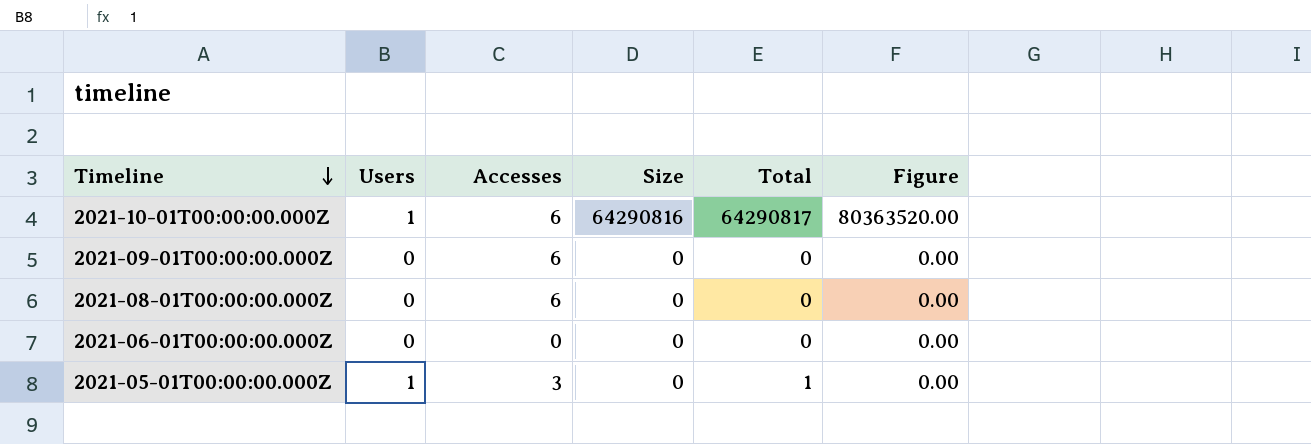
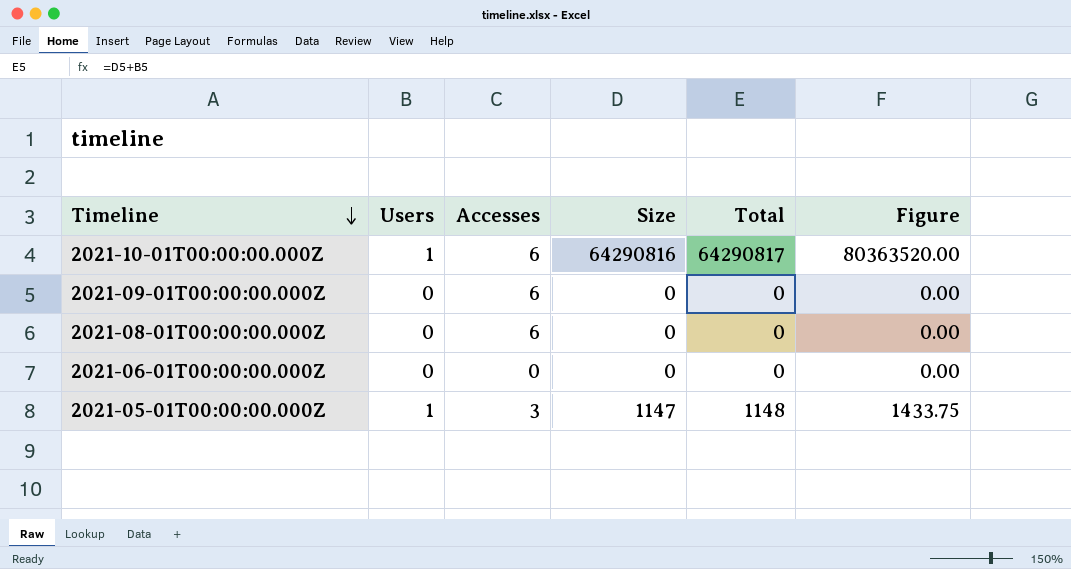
2021-05-01T00:00:00.000Z | Size: 0 -> 1147
2021-05-01T00:00:00.000Z | Total: 1 -> 1148
2021-05-01T00:00:00.000Z | Figure: 0.00 -> 1433.75

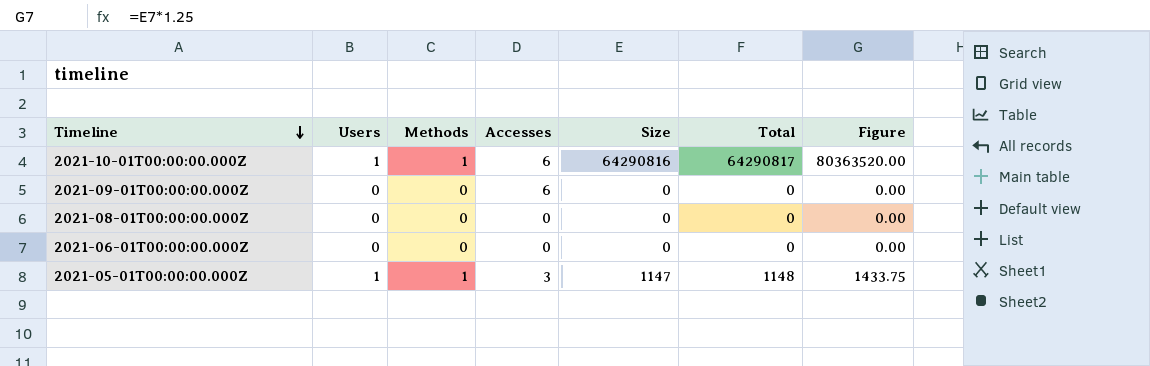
column Methods | position: none -> 3
2021-08-01T00:00:00.000Z | Accesses: 6 -> 0

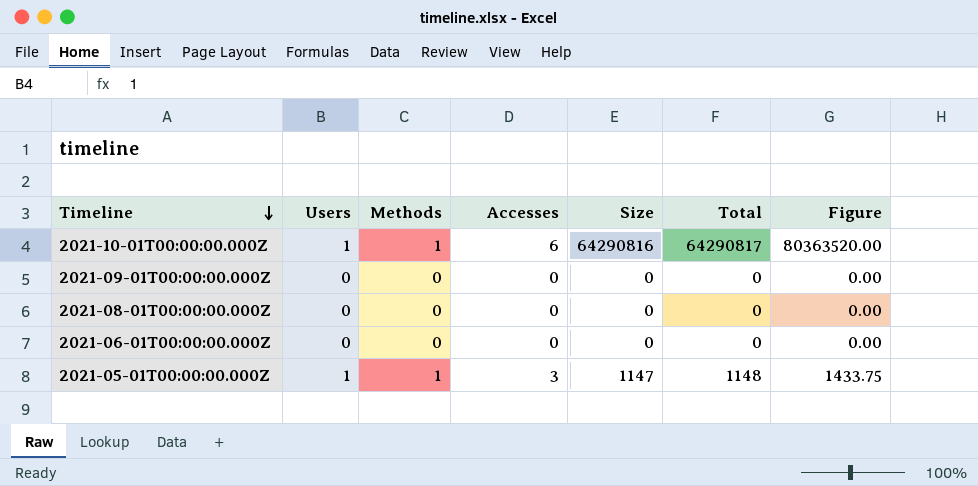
2021-09-01T00:00:00.000Z | Accesses: 6 -> 0

